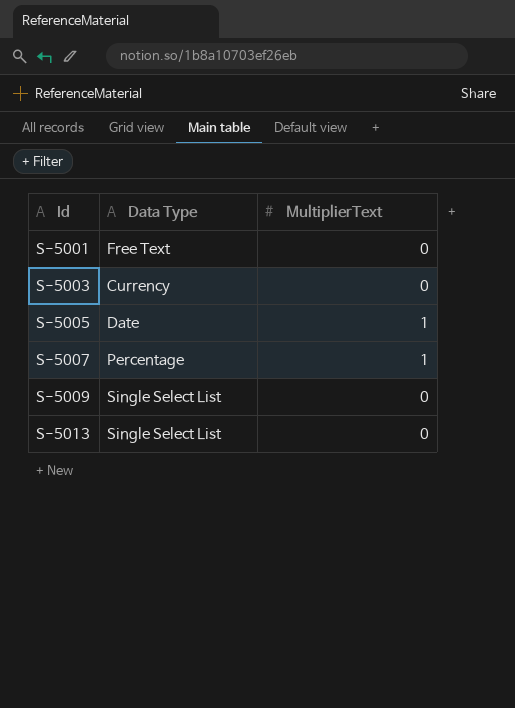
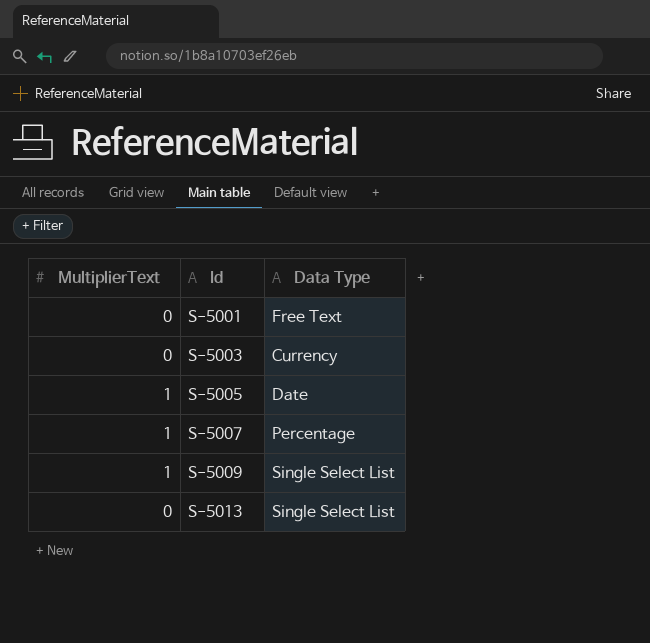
column MultiplierText | position: 3 -> 1
S-5009 | MultiplierText: 0 -> 1

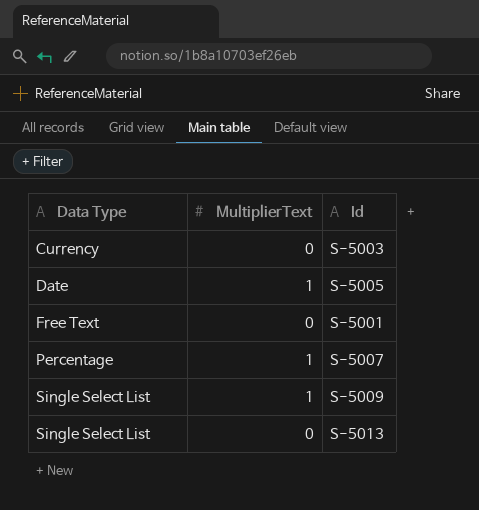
row order: Id ascending -> Data Type ascending
column Data Type | position: 3 -> 1

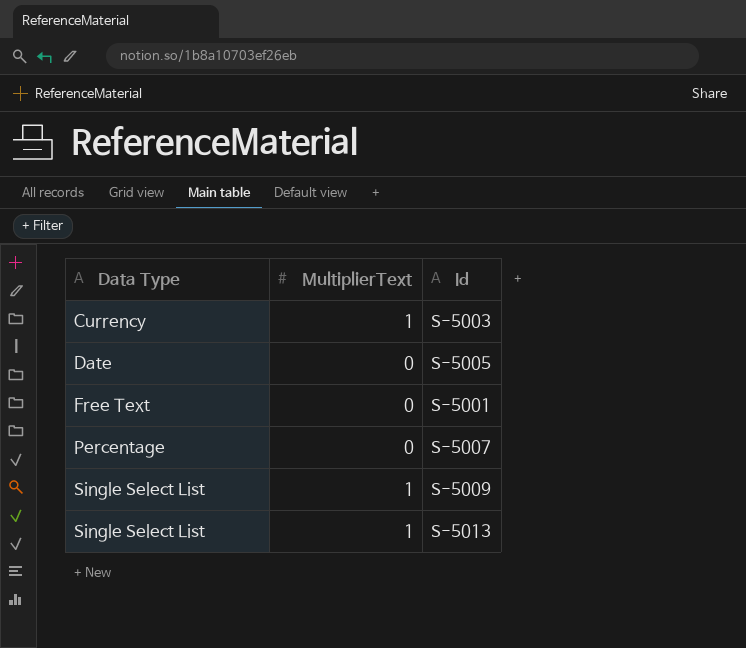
S-5003 | MultiplierText: 0 -> 1
S-5005 | MultiplierText: 1 -> 0
S-5007 | MultiplierText: 1 -> 0
S-5013 | MultiplierText: 0 -> 1

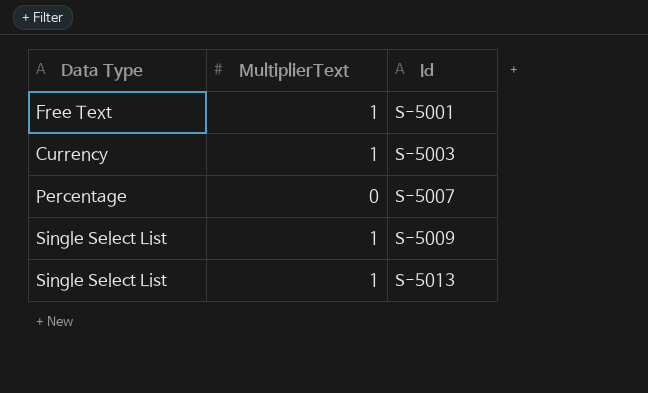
row order: Data Type ascending -> Id ascending
row S-5005: Date | 0 -> none
S-5001 | MultiplierText: 0 -> 1

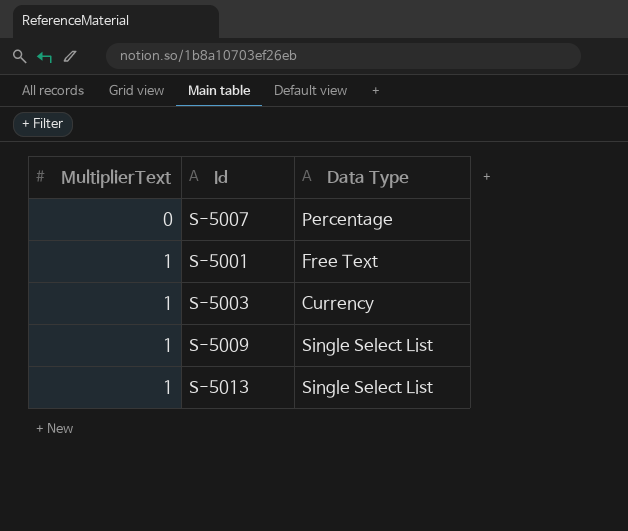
row order: Id ascending -> MultiplierText ascending
column Data Type | position: 1 -> 3

